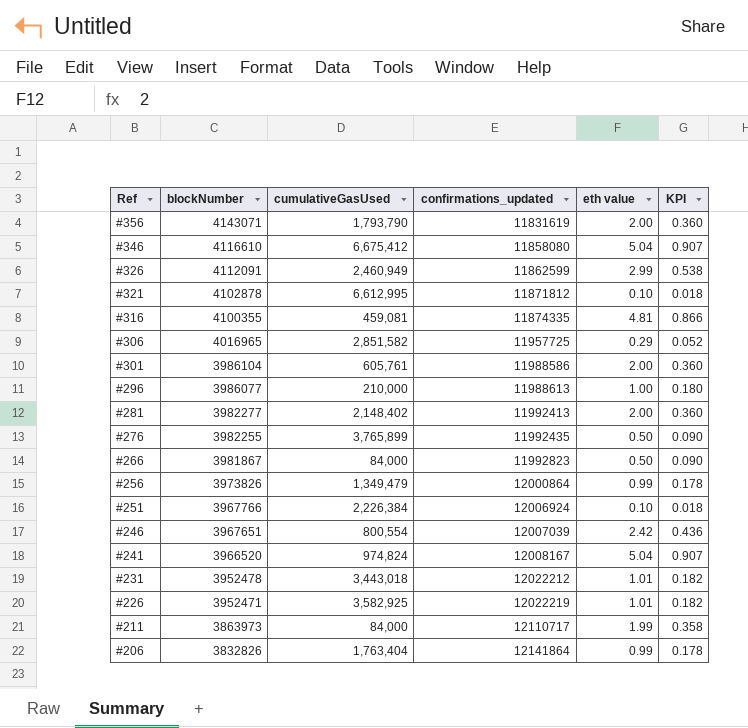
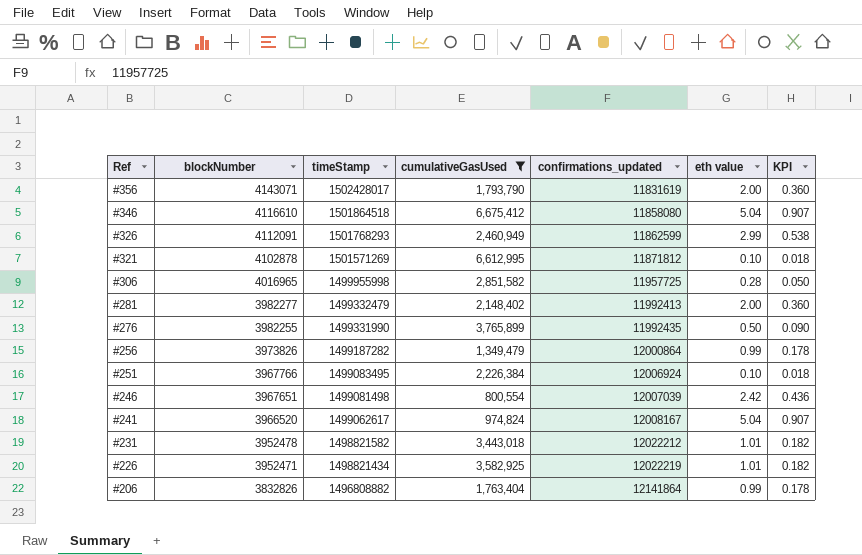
filter: none -> cumulativeGasUsed >= 800,554
column timeStamp | position: none -> 3
#306 | eth value: 0.29 -> 0.28
#306 | KPI: 0.052 -> 0.050

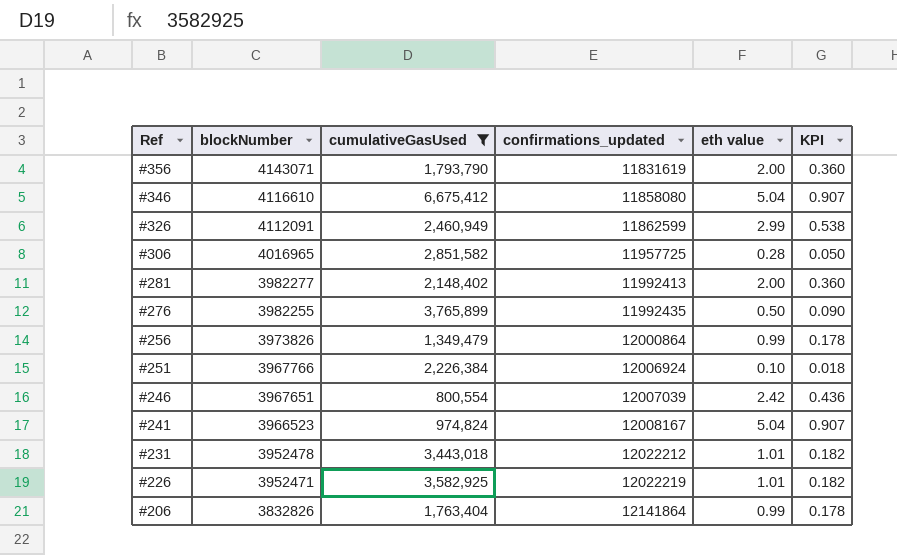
column timeStamp | position: 3 -> none
row #321: 4102878 | 1501571269 | 6,612,995 | 11871812 | 0.10 | 0.018 -> none
#241 | blockNumber: 3966520 -> 3966523

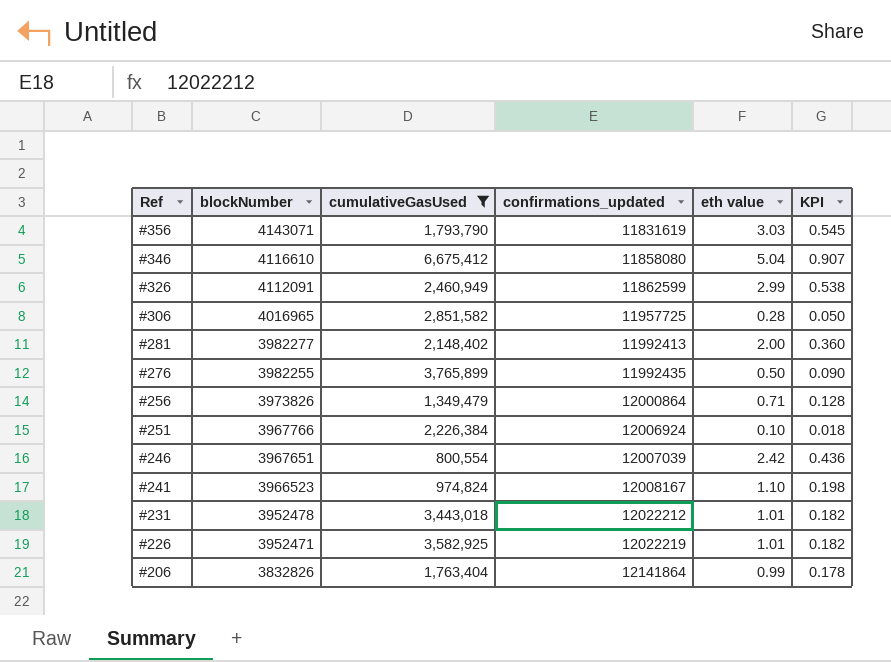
#356 | eth value: 2.00 -> 3.03
#356 | KPI: 0.360 -> 0.545
#256 | eth value: 0.99 -> 0.71
#256 | KPI: 0.178 -> 0.128
#241 | eth value: 5.04 -> 1.10
#241 | KPI: 0.907 -> 0.198

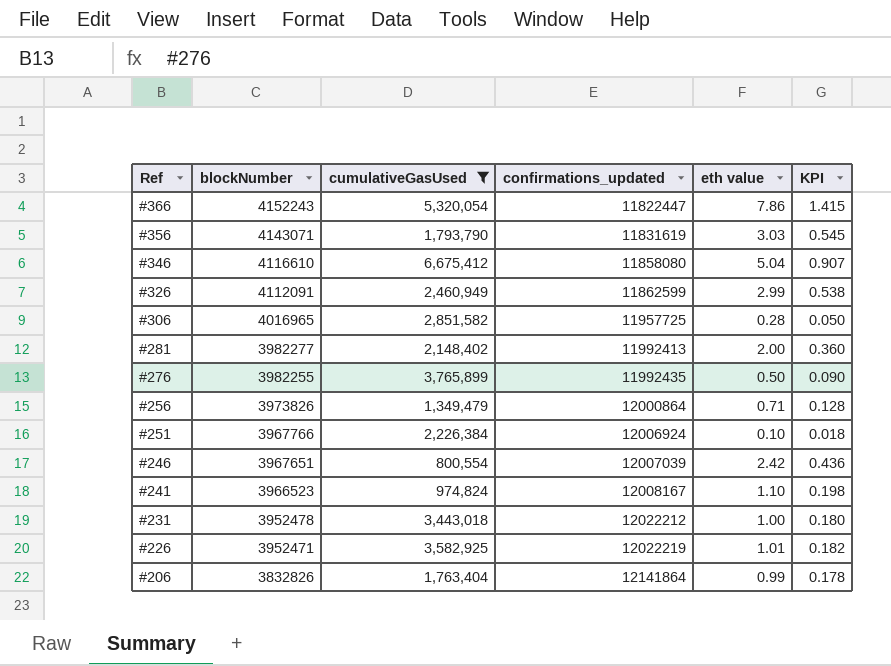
row #366: none -> 4152243 | 5,320,054 | 11822447 | 7.86 | 1.415
#231 | eth value: 1.01 -> 1.00
#231 | KPI: 0.182 -> 0.180

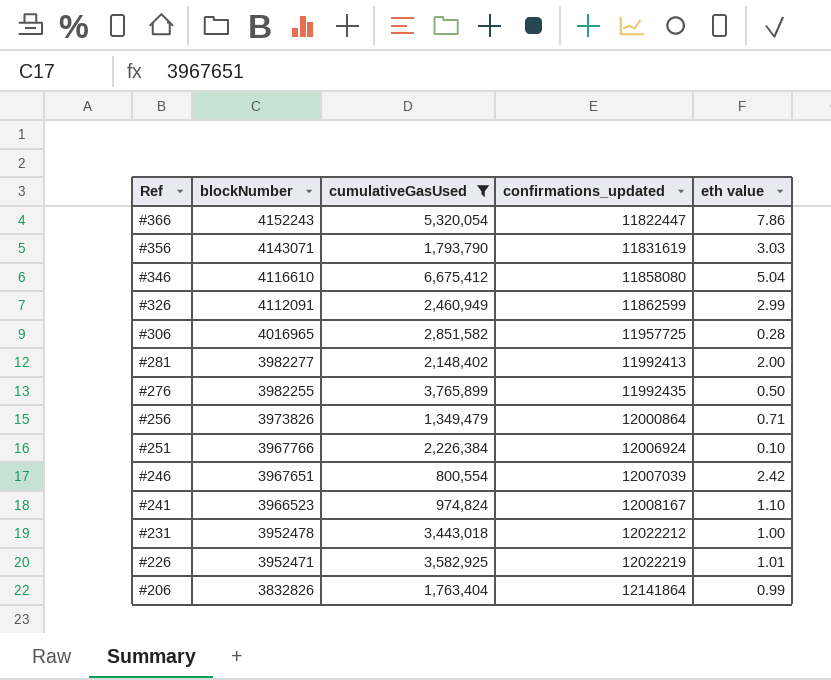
column KPI | formula: [eth value] * 0.18 -> none

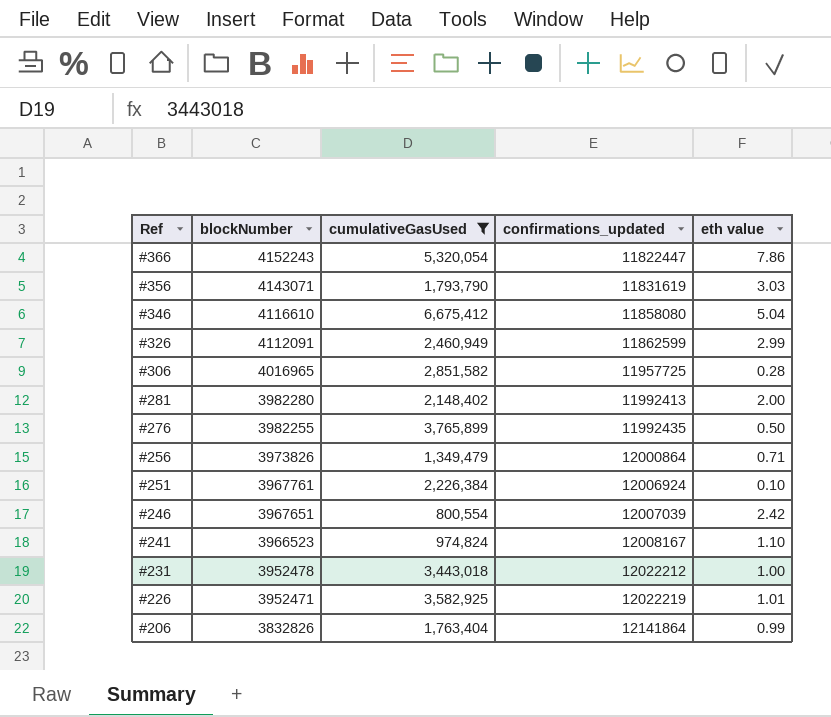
#281 | blockNumber: 3982277 -> 3982280
#251 | blockNumber: 3967766 -> 3967761

